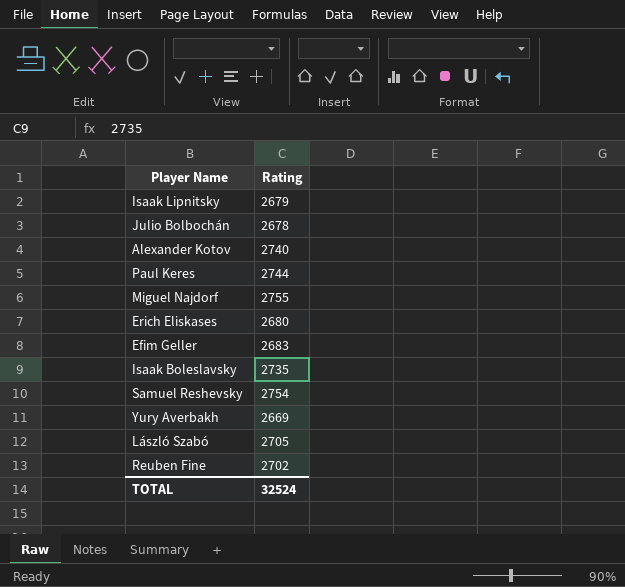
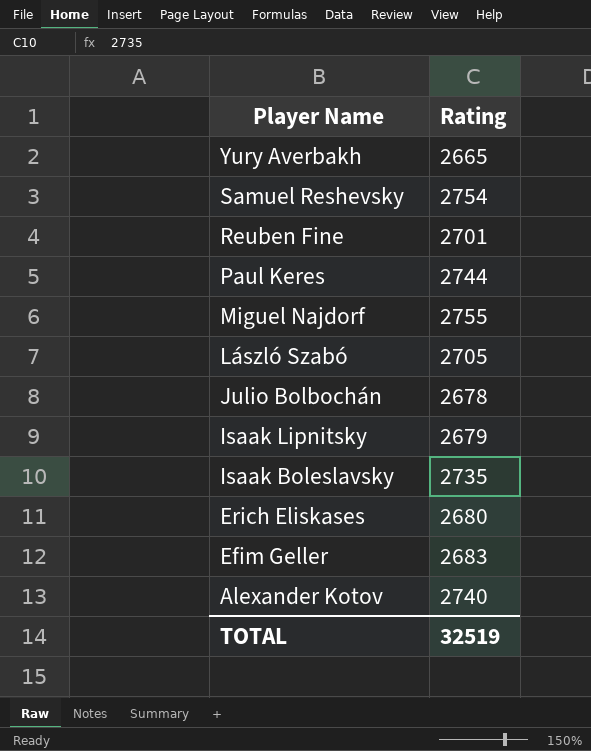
row order: none -> Player Name descending
Yury Averbakh | Rating: 2669 -> 2665
Reuben Fine | Rating: 2702 -> 2701
TOTAL | Rating: 32524 -> 32519

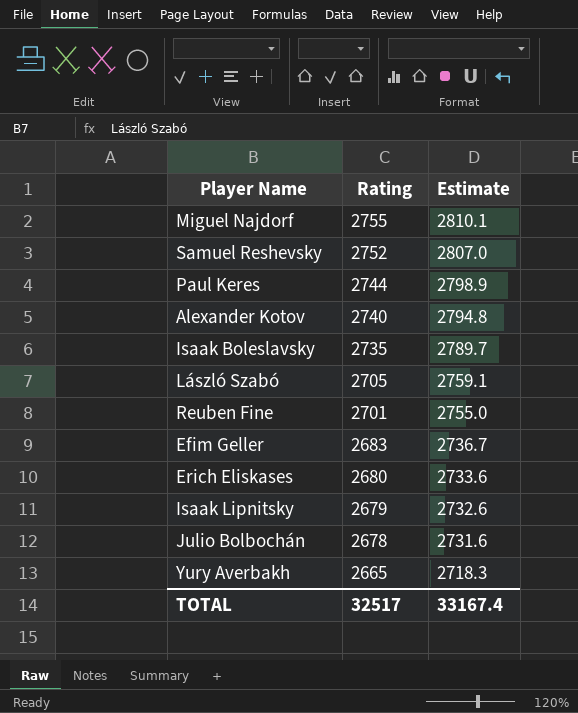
row order: Player Name descending -> Rating descending
column Estimate | formula: none -> [Rating] * 1.02
Samuel Reshevsky | Rating: 2754 -> 2752
TOTAL | Rating: 32519 -> 32517

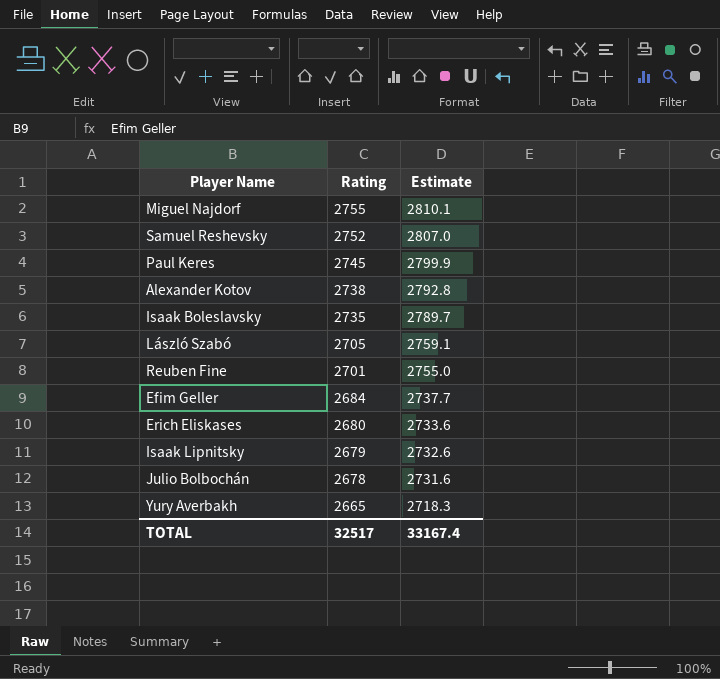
Paul Keres | Rating: 2744 -> 2745
Paul Keres | Estimate: 2798.9 -> 2799.9
Alexander Kotov | Rating: 2740 -> 2738
Alexander Kotov | Estimate: 2794.8 -> 2792.8
Efim Geller | Rating: 2683 -> 2684
Efim Geller | Estimate: 2736.7 -> 2737.7

